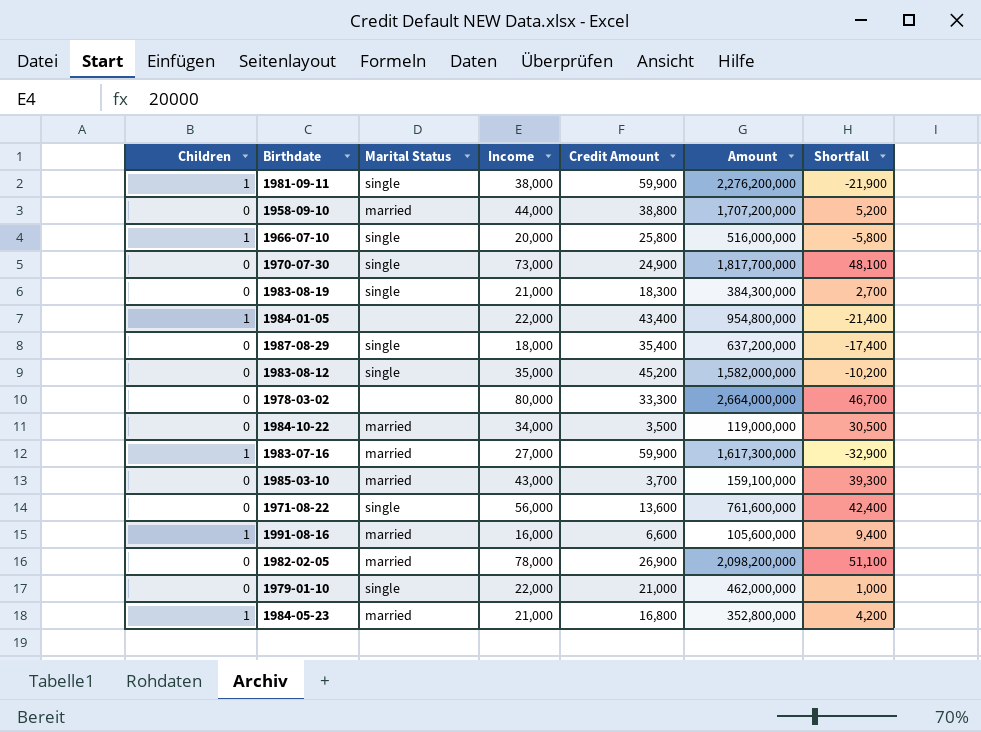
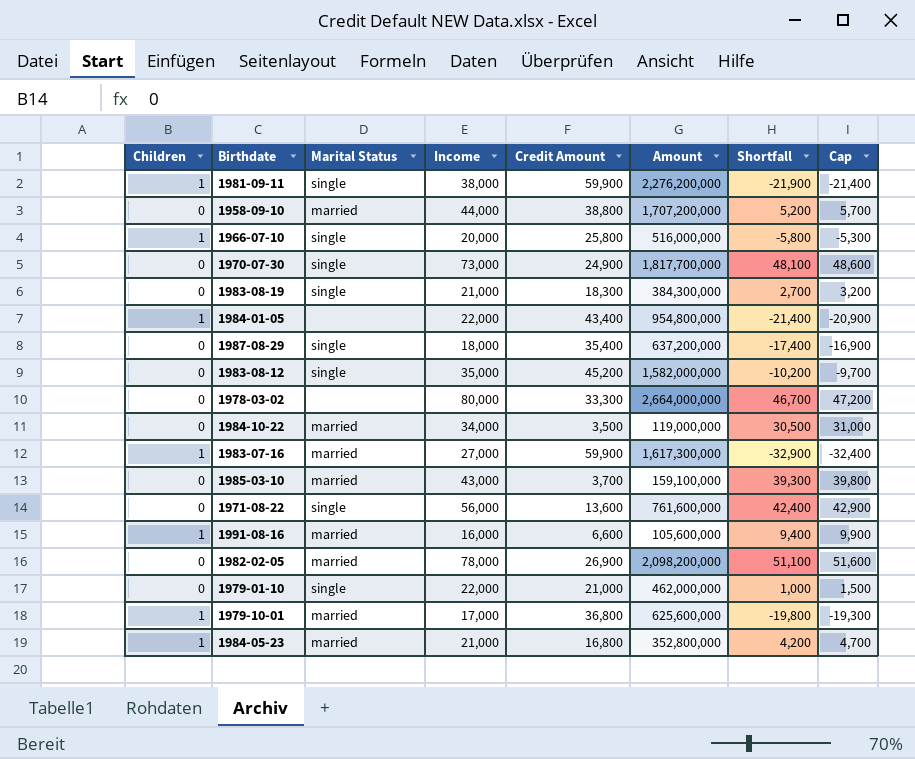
column Cap | formula: none -> [Shortfall] + 500
row 1979-10-01: none -> 1 | married | 17,000 | 36,800 | 625,600,000 | -19,800 | -19,300

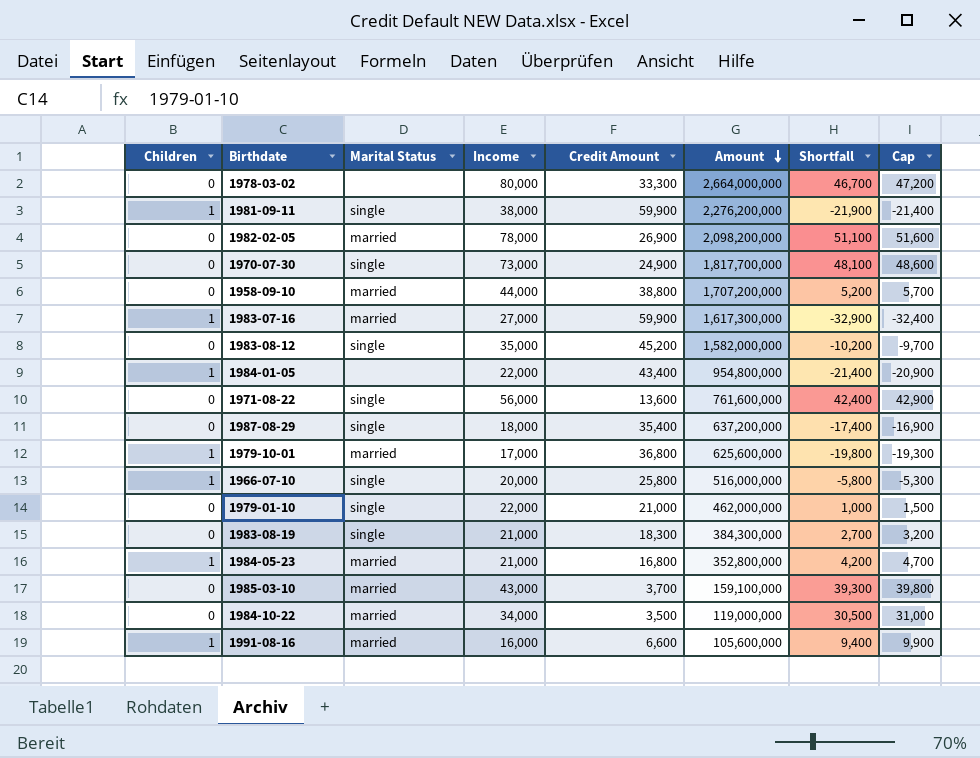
row order: none -> Amount descending

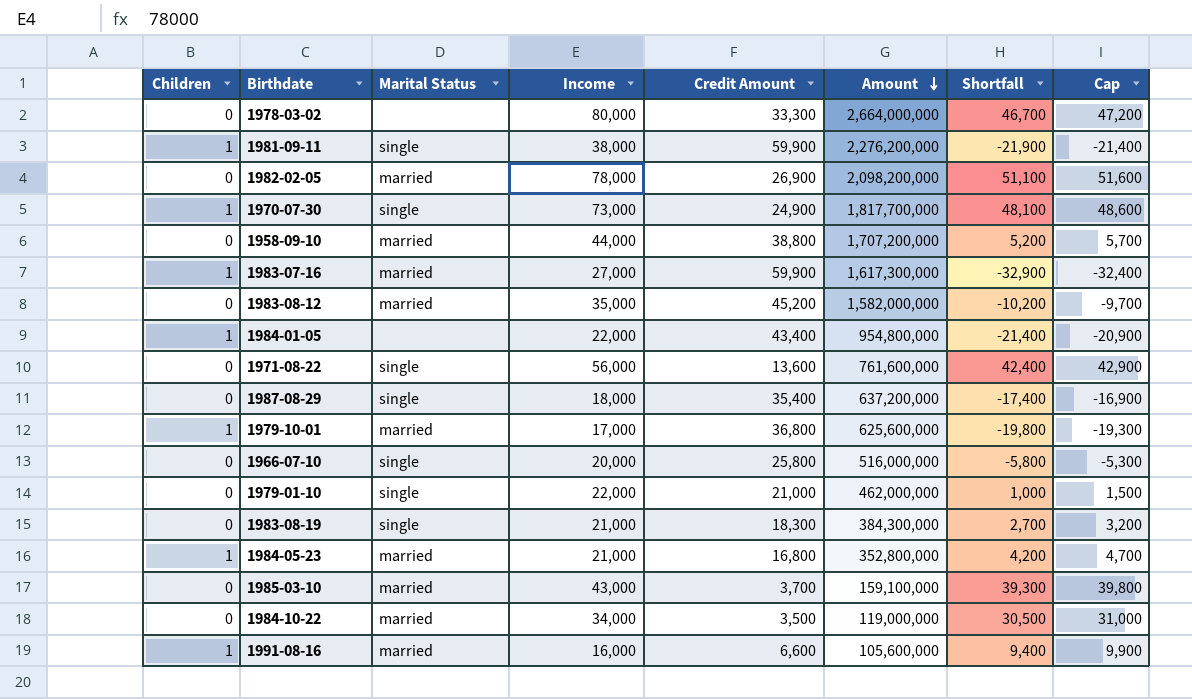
1970-07-30 | Children: 0 -> 1
1983-08-12 | Marital Status: single -> married
1966-07-10 | Children: 1 -> 0

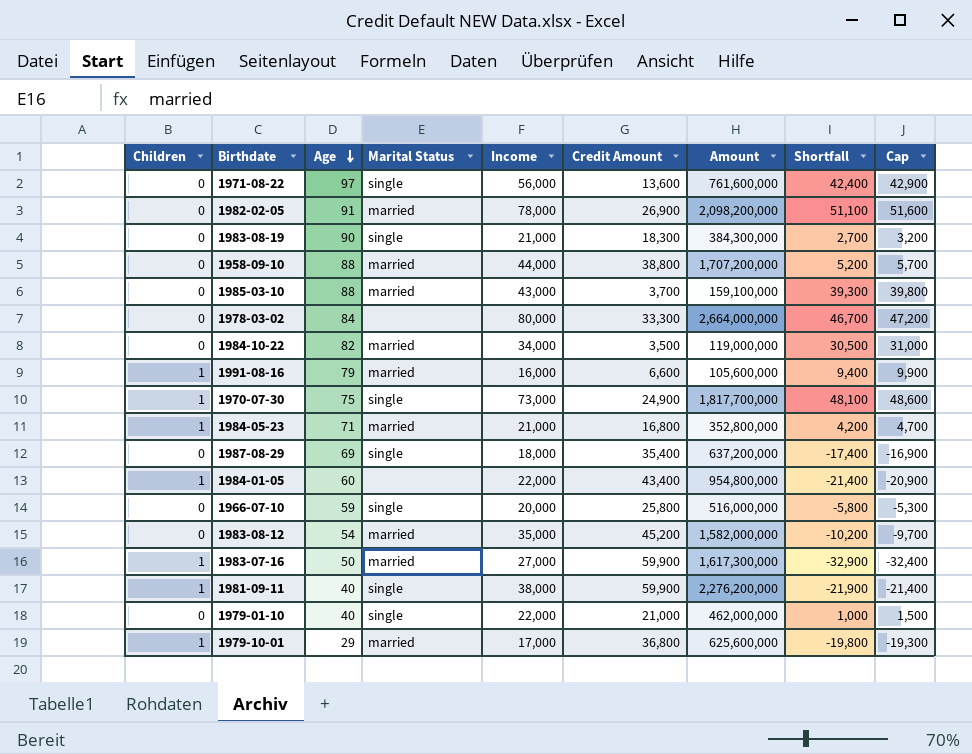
row order: Amount descending -> Age descending
column Age | position: none -> 3

